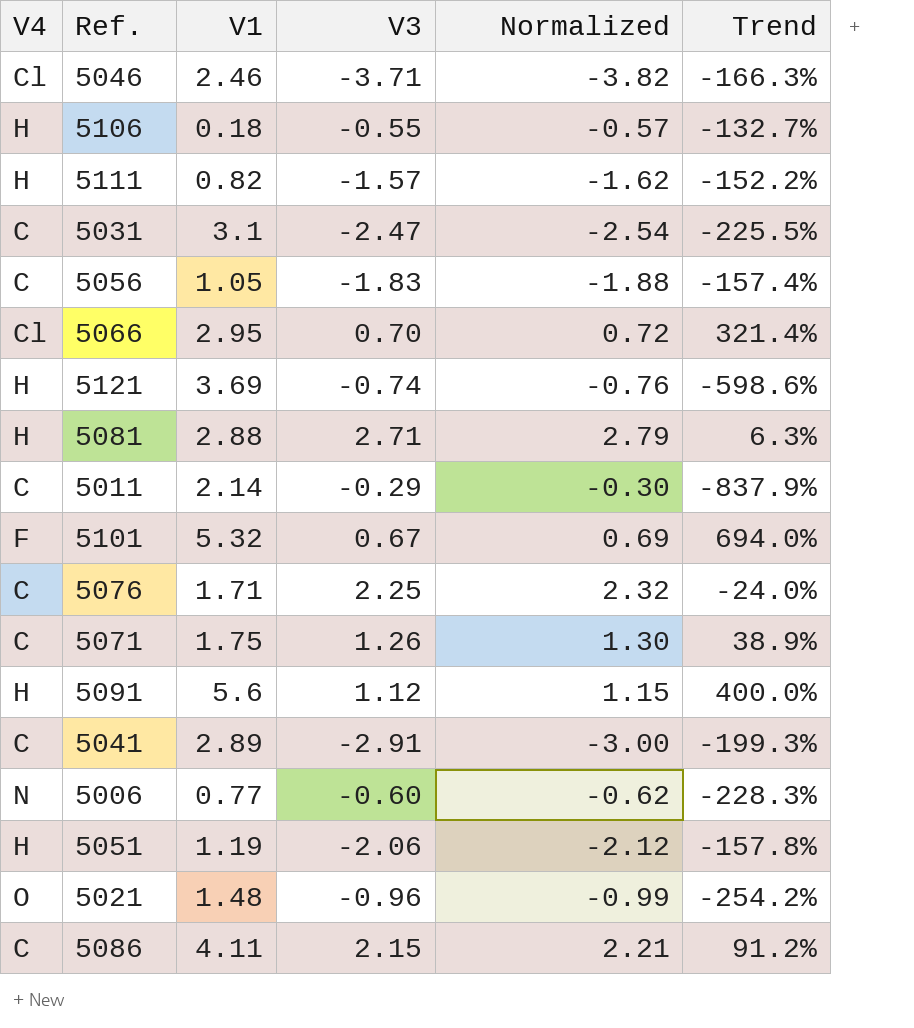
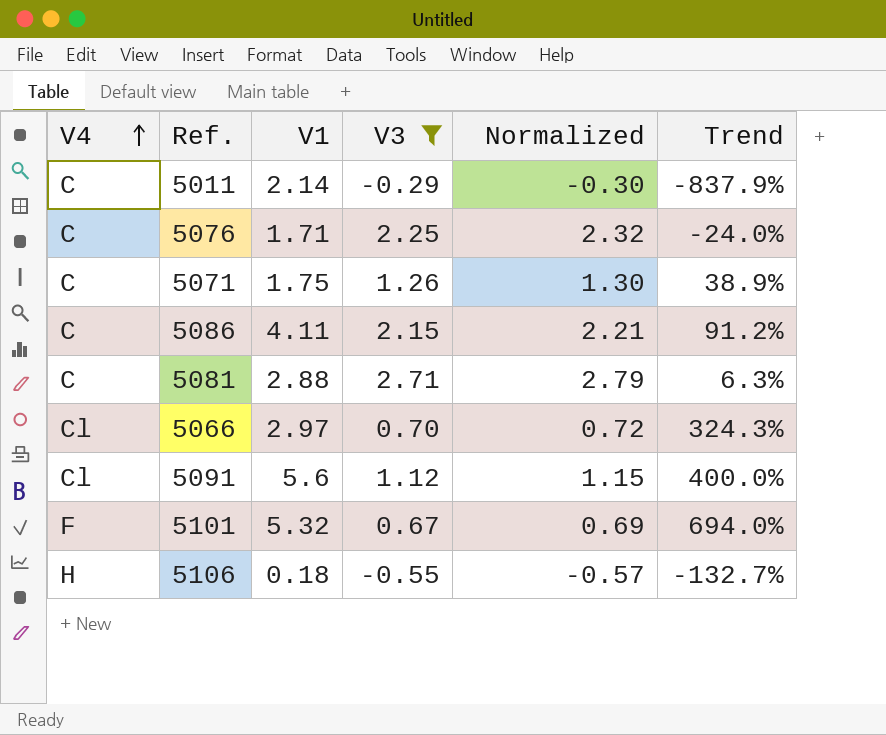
filter: none -> V3 >= -0.55
row order: none -> V4 ascending
5081 | V4: H -> C
5066 | V1: 2.95 -> 2.97
5066 | Trend: 321.4% -> 324.3%
5091 | V4: H -> Cl

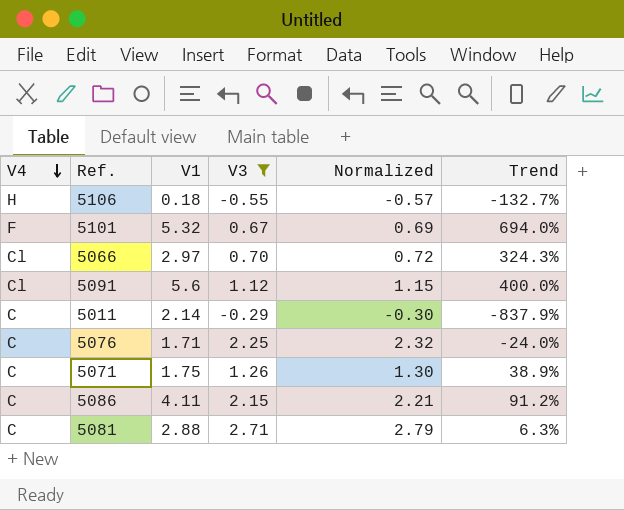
row order: V4 ascending -> V4 descending

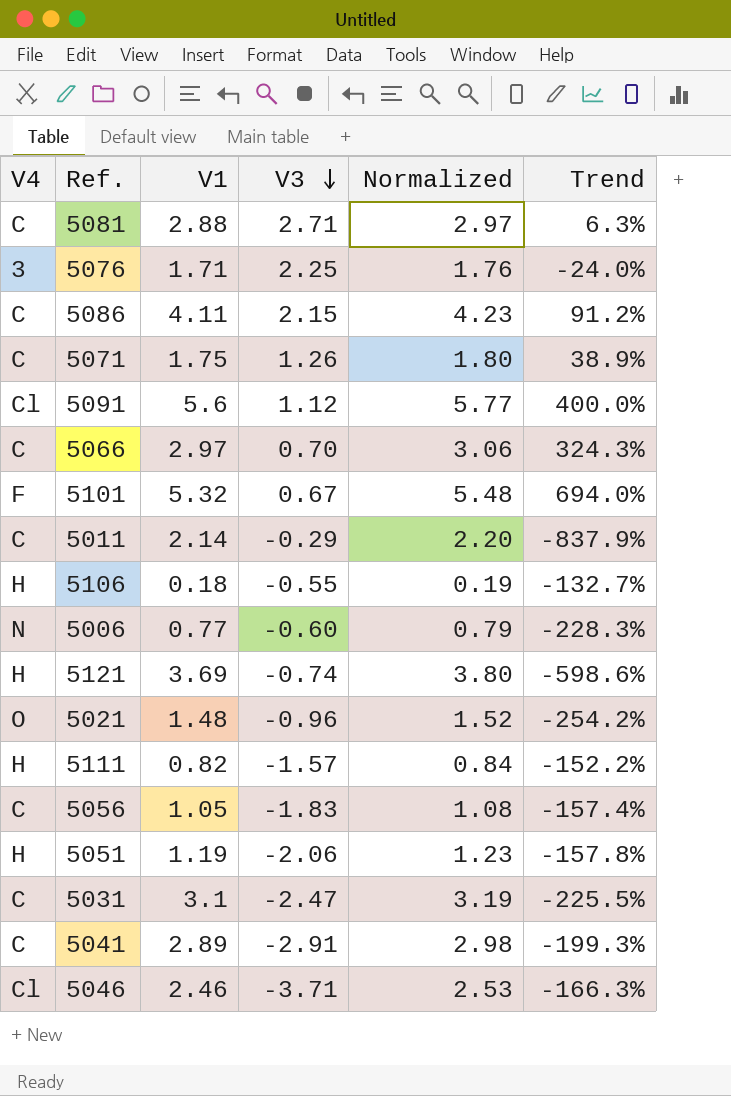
filter: V3 >= -0.55 -> none
row order: V4 descending -> V3 descending
column Normalized | formula: [V3] * 1.03 -> [V1] * 1.03
5076 | V4: C -> 3
5066 | V4: Cl -> C

